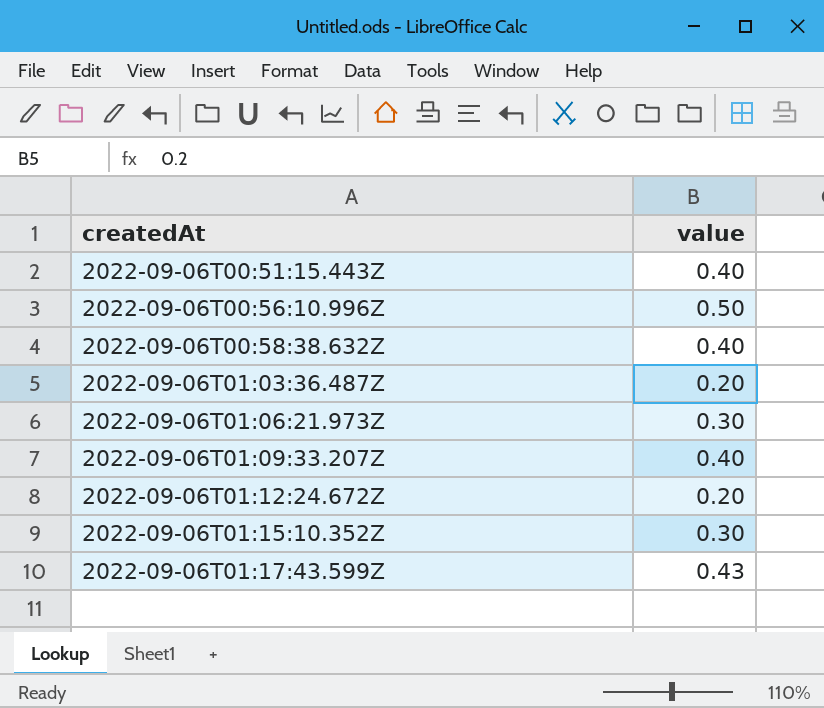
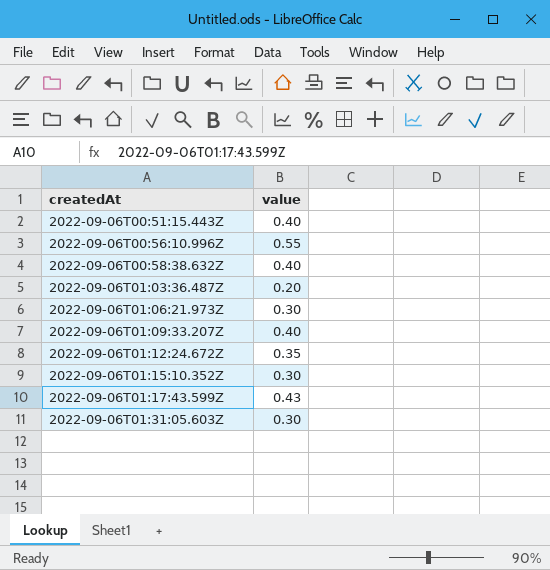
2022-09-06T00:56:10.996Z | value: 0.50 -> 0.55
2022-09-06T01:12:24.672Z | value: 0.20 -> 0.35
row 2022-09-06T01:31:05.603Z: none -> 0.30

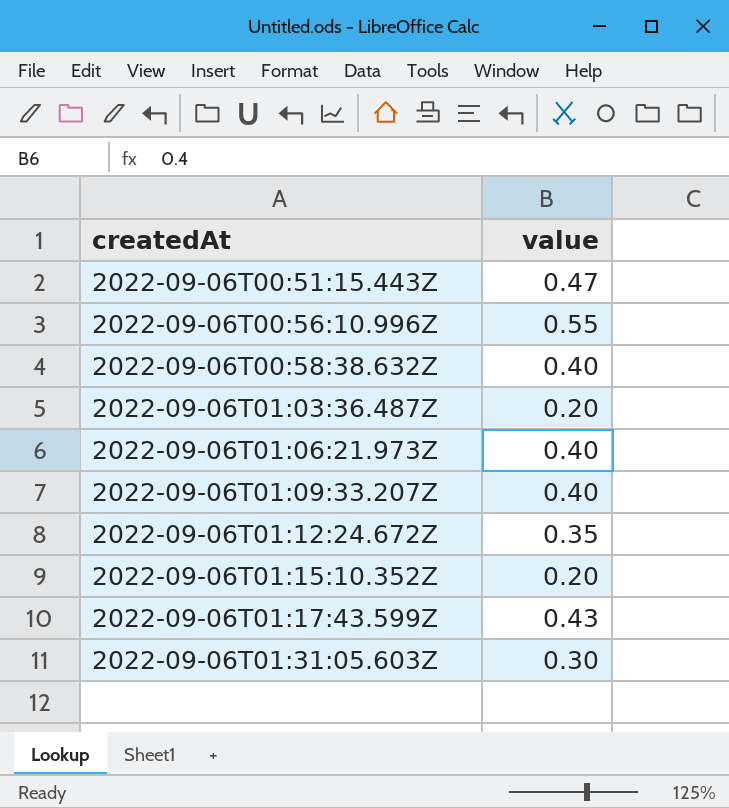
2022-09-06T00:51:15.443Z | value: 0.40 -> 0.47
2022-09-06T01:06:21.973Z | value: 0.30 -> 0.40
2022-09-06T01:15:10.352Z | value: 0.30 -> 0.20

